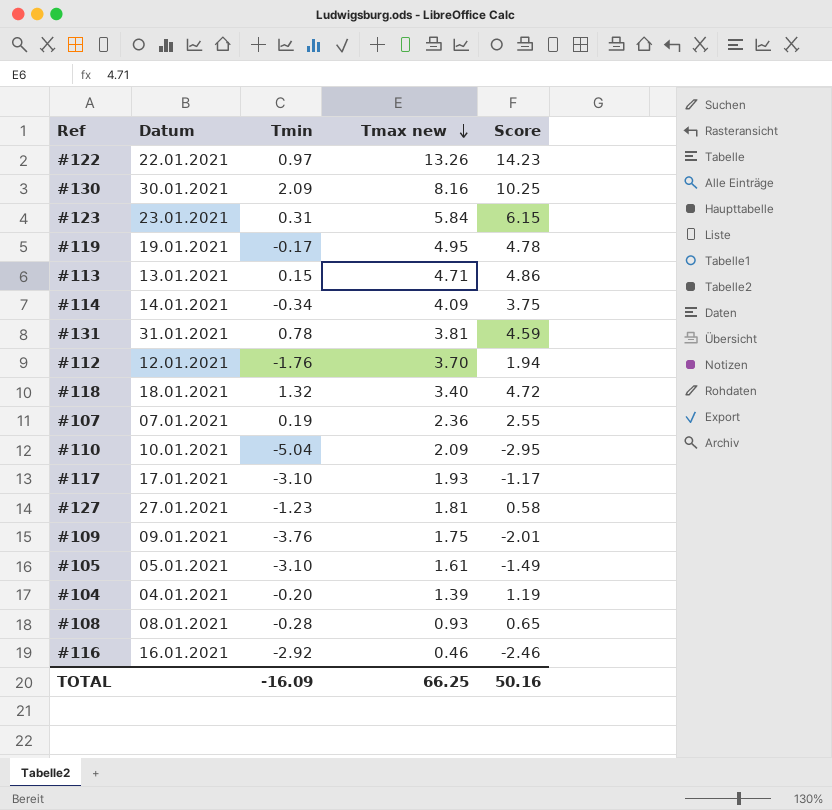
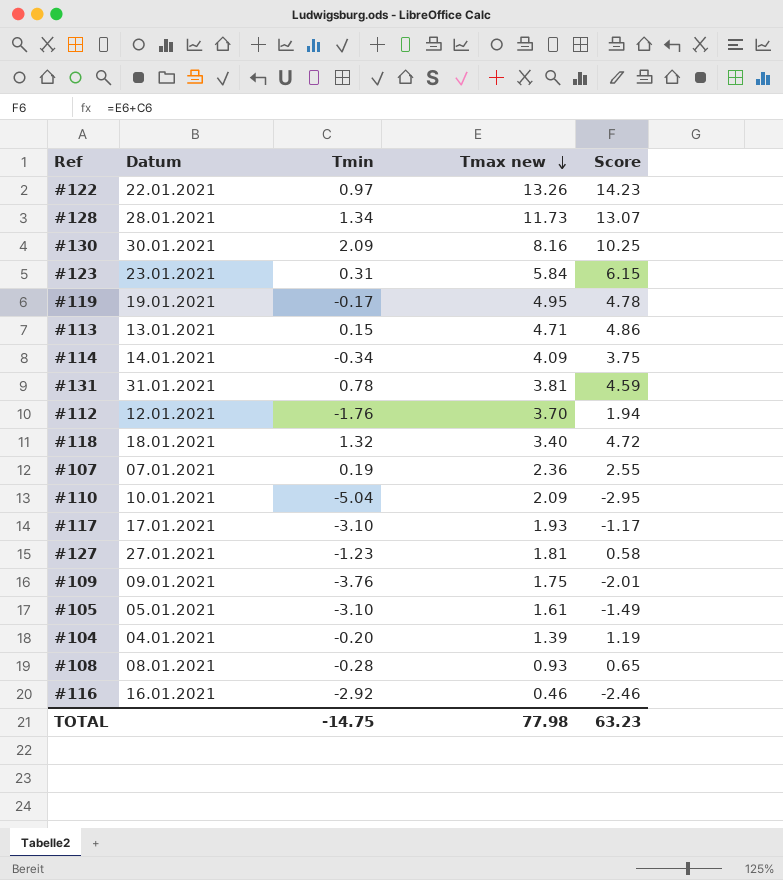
row #128: none -> 28.01.2021 | 1.34 | 11.73 | 13.07
TOTAL | Tmin: -16.09 -> -14.75
TOTAL | Tmax new: 66.25 -> 77.98
TOTAL | Score: 50.16 -> 63.23

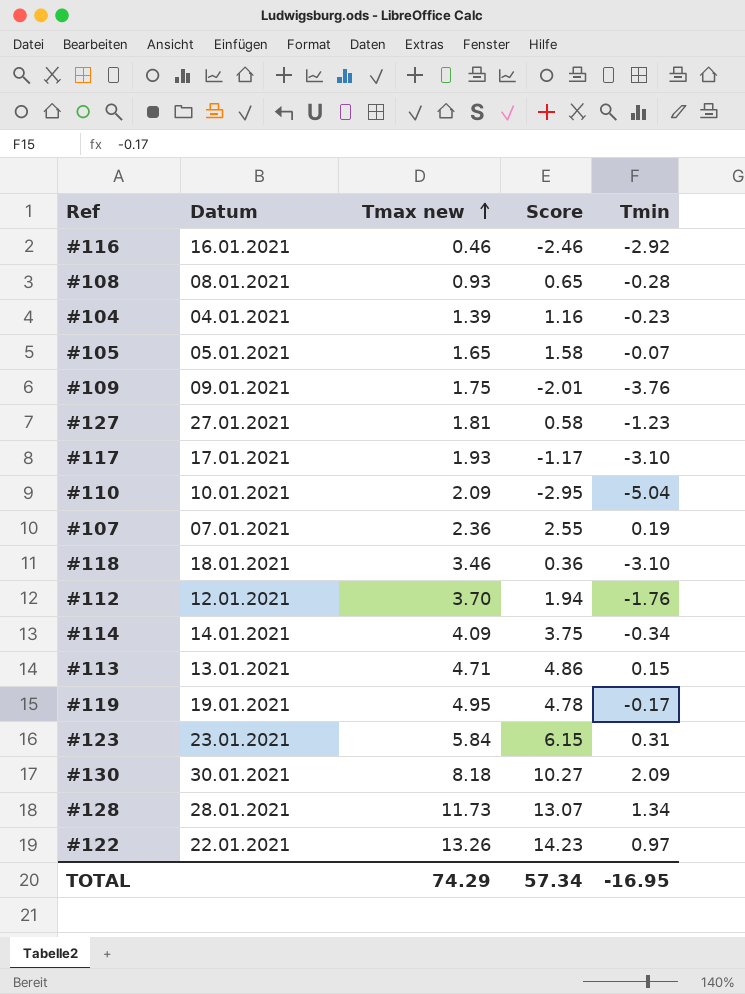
row order: Tmax new descending -> Tmax new ascending
column Tmin | position: 3 -> 5
row #131: 31.01.2021 | 0.78 | 3.81 | 4.59 -> none
#104 | Score: 1.19 -> 1.16
#104 | Tmin: -0.20 -> -0.23
#105 | Tmax new: 1.61 -> 1.65
#105 | Score: -1.49 -> 1.58
#105 | Tmin: -3.10 -> -0.07
#118 | Tmax new: 3.40 -> 3.46
#118 | Score: 4.72 -> 0.36
#118 | Tmin: 1.32 -> -3.10
#130 | Tmax new: 8.16 -> 8.18
#130 | Score: 10.25 -> 10.27
TOTAL | Tmax new: 77.98 -> 74.29
TOTAL | Score: 63.23 -> 57.34
TOTAL | Tmin: -14.75 -> -16.95

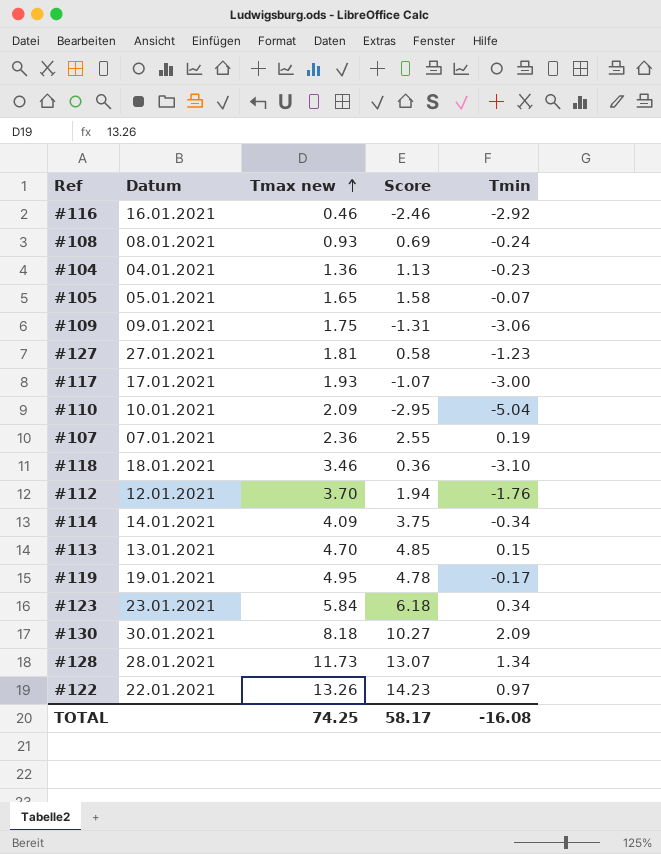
#108 | Score: 0.65 -> 0.69
#108 | Tmin: -0.28 -> -0.24
#104 | Tmax new: 1.39 -> 1.36
#104 | Score: 1.16 -> 1.13
#109 | Score: -2.01 -> -1.31
#109 | Tmin: -3.76 -> -3.06
#117 | Score: -1.17 -> -1.07
#117 | Tmin: -3.10 -> -3.00
#113 | Tmax new: 4.71 -> 4.70
#113 | Score: 4.86 -> 4.85
#123 | Score: 6.15 -> 6.18
#123 | Tmin: 0.31 -> 0.34
TOTAL | Tmax new: 74.29 -> 74.25
TOTAL | Score: 57.34 -> 58.17
TOTAL | Tmin: -16.95 -> -16.08

